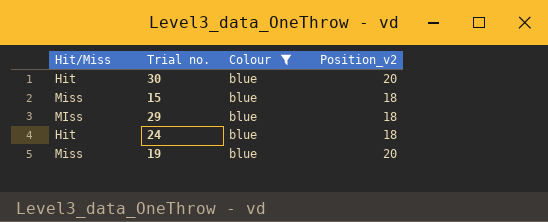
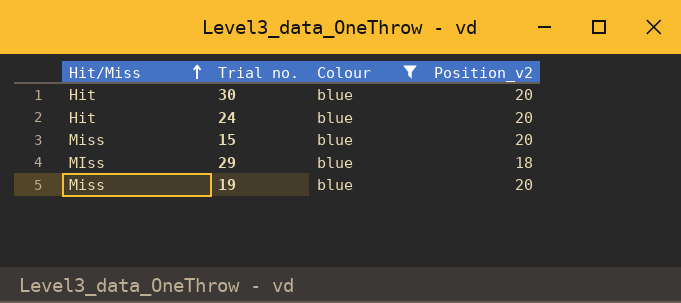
row order: none -> Hit/Miss ascending
24 | Position_v2: 18 -> 20
15 | Position_v2: 18 -> 20

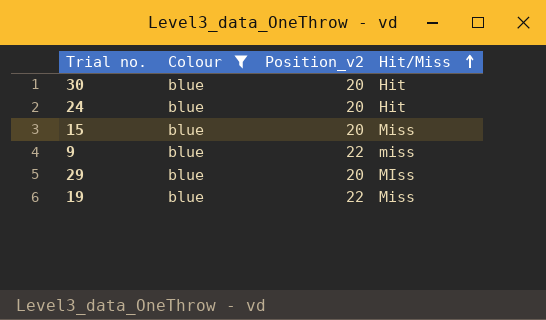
column Hit/Miss | position: 1 -> 4
row 9: none -> blue | 22 | miss
29 | Position_v2: 18 -> 20
19 | Position_v2: 20 -> 22

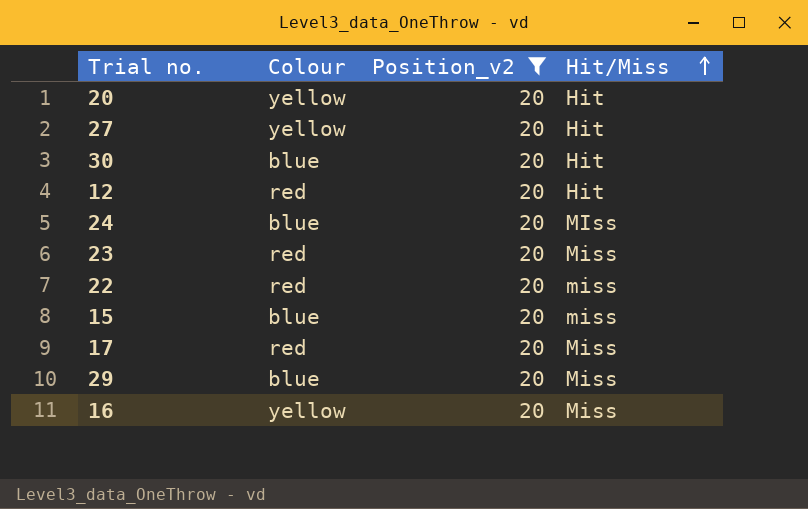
filter: Colour = blue -> Position_v2 = 20
24 | Hit/Miss: Hit -> MIss
15 | Hit/Miss: Miss -> miss
29 | Hit/Miss: MIss -> Miss

